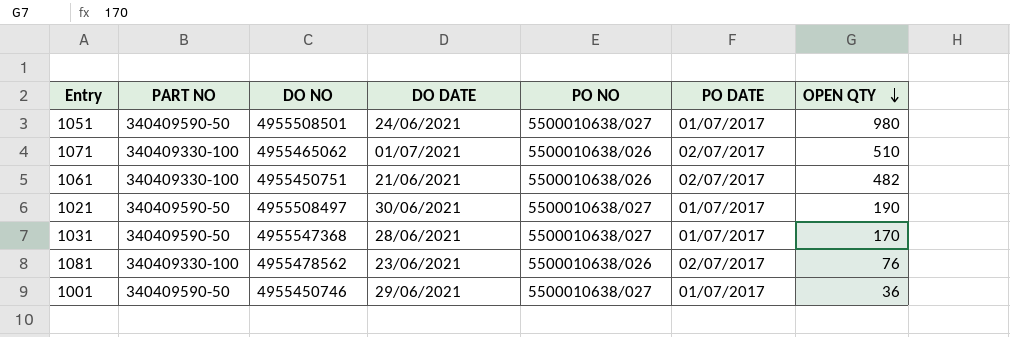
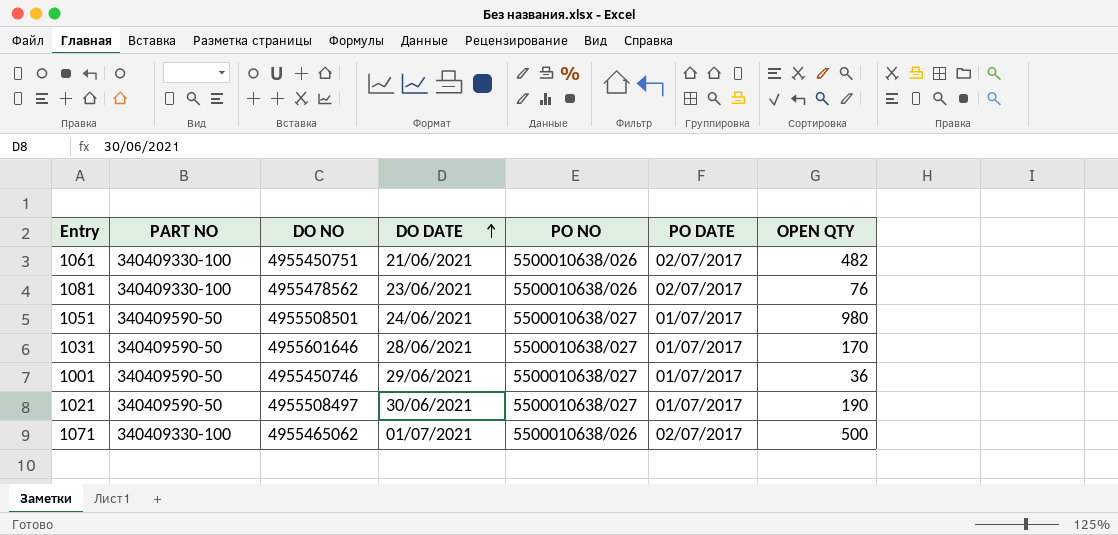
row order: OPEN QTY descending -> DO DATE ascending
1031 | DO NO: 4955547368 -> 4955601646
1071 | OPEN QTY: 510 -> 500

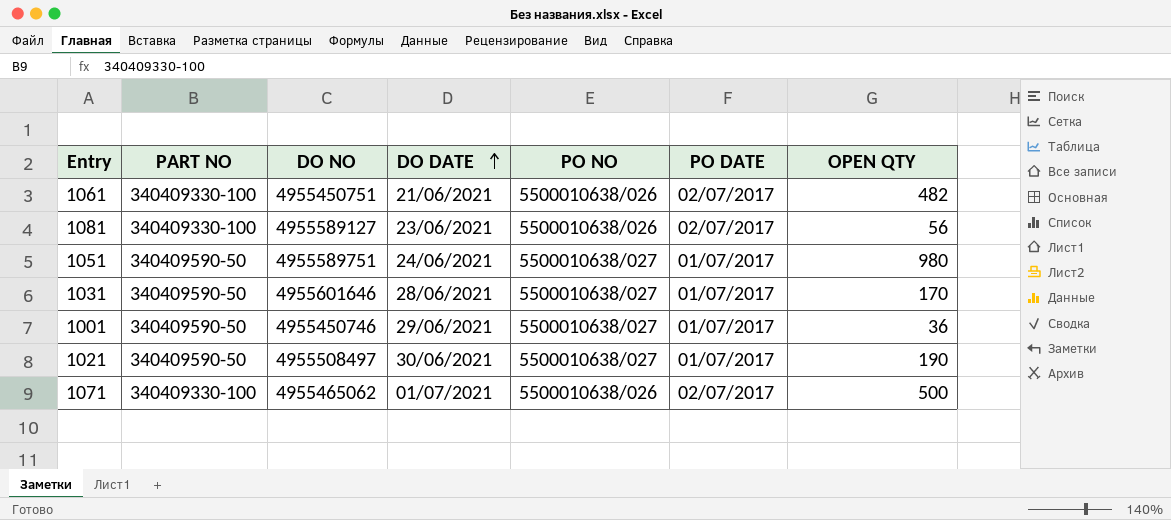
1081 | DO NO: 4955478562 -> 4955589127
1081 | OPEN QTY: 76 -> 56
1051 | DO NO: 4955508501 -> 4955589751

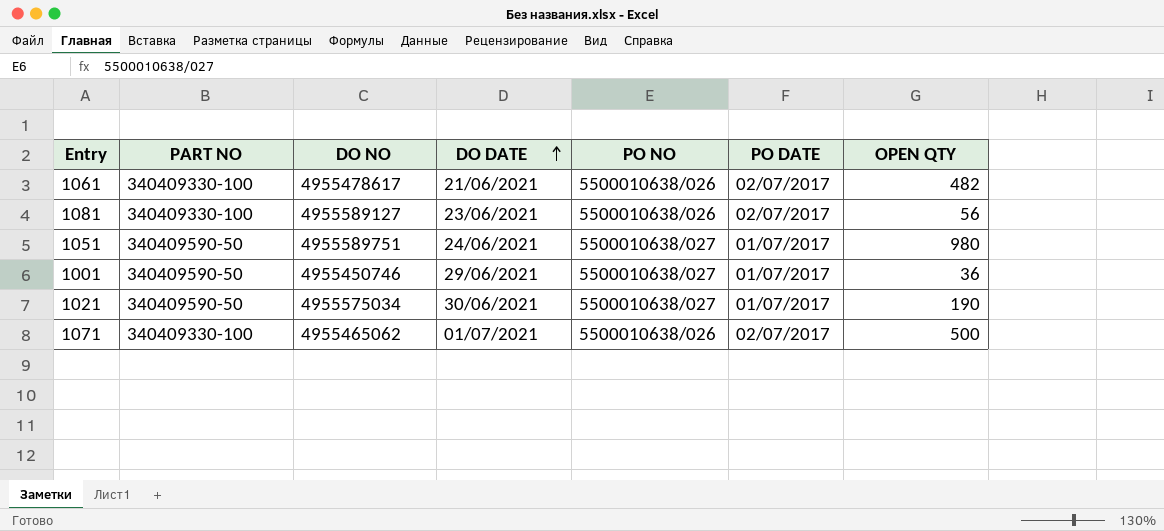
row 1031: 340409590-50 | 4955601646 | 28/06/2021 | 5500010638/027 | 01/07/2017 | 170 -> none
1061 | DO NO: 4955450751 -> 4955478617
1021 | DO NO: 4955508497 -> 4955575034

